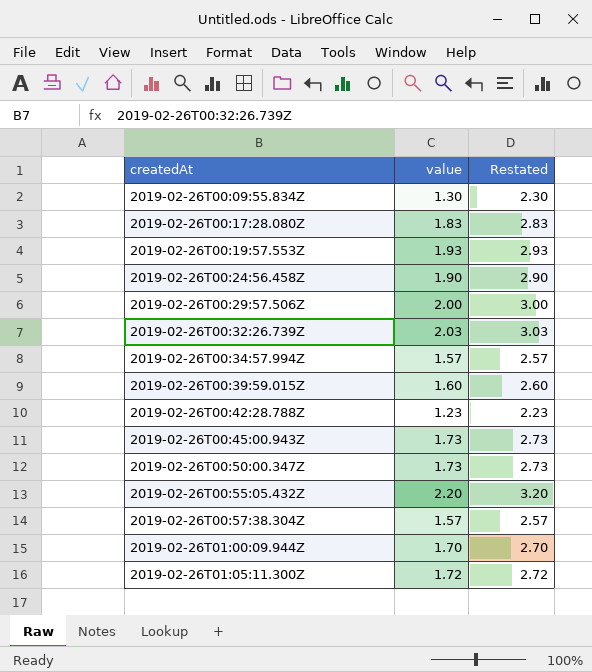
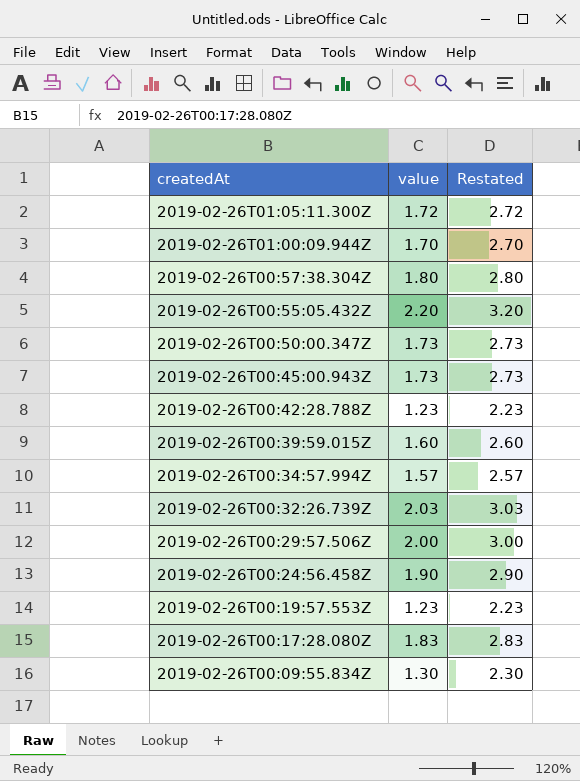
row order: createdAt ascending -> createdAt descending
2019-02-26T00:57:38.304Z | value: 1.57 -> 1.80
2019-02-26T00:57:38.304Z | Restated: 2.57 -> 2.80
2019-02-26T00:19:57.553Z | value: 1.93 -> 1.23
2019-02-26T00:19:57.553Z | Restated: 2.93 -> 2.23

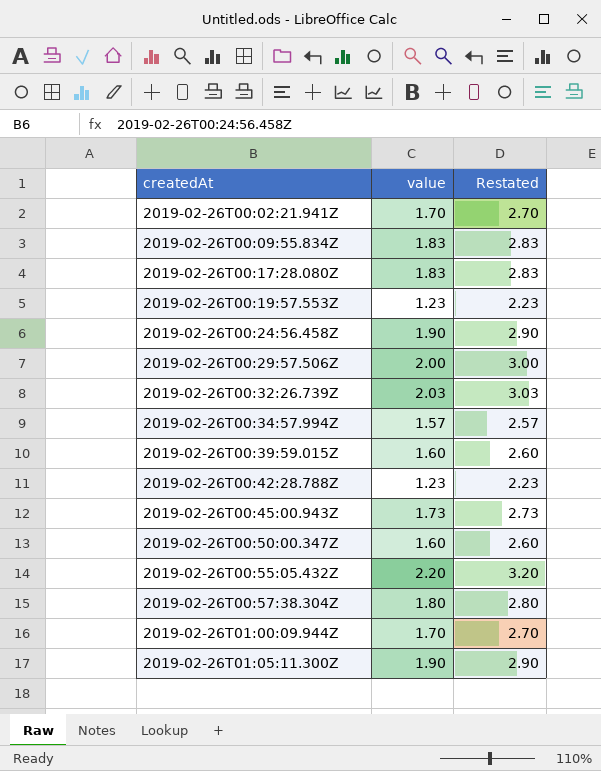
row order: createdAt descending -> createdAt ascending
row 2019-02-26T00:02:21.941Z: none -> 1.70 | 2.70
2019-02-26T00:09:55.834Z | value: 1.30 -> 1.83
2019-02-26T00:09:55.834Z | Restated: 2.30 -> 2.83
2019-02-26T00:50:00.347Z | value: 1.73 -> 1.60
2019-02-26T00:50:00.347Z | Restated: 2.73 -> 2.60
2019-02-26T01:05:11.300Z | value: 1.72 -> 1.90
2019-02-26T01:05:11.300Z | Restated: 2.72 -> 2.90

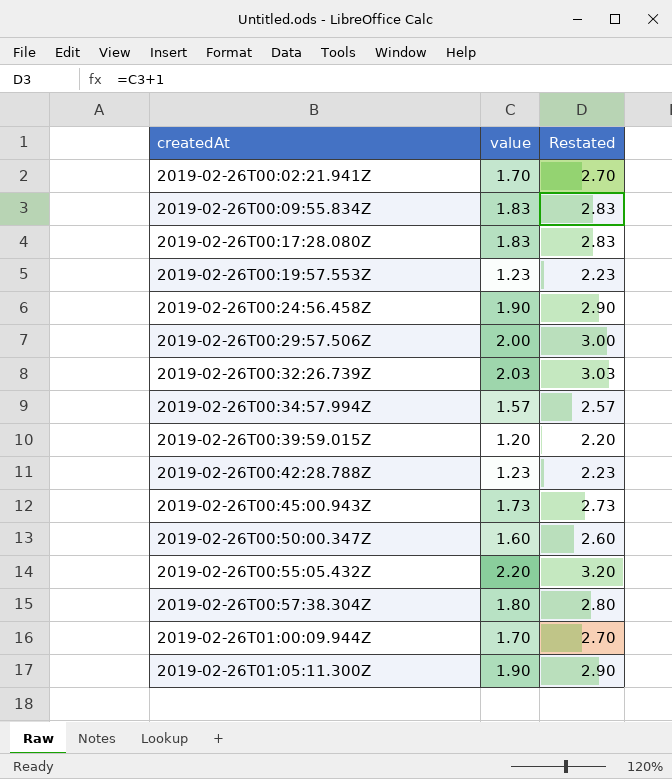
2019-02-26T00:39:59.015Z | value: 1.60 -> 1.20
2019-02-26T00:39:59.015Z | Restated: 2.60 -> 2.20

